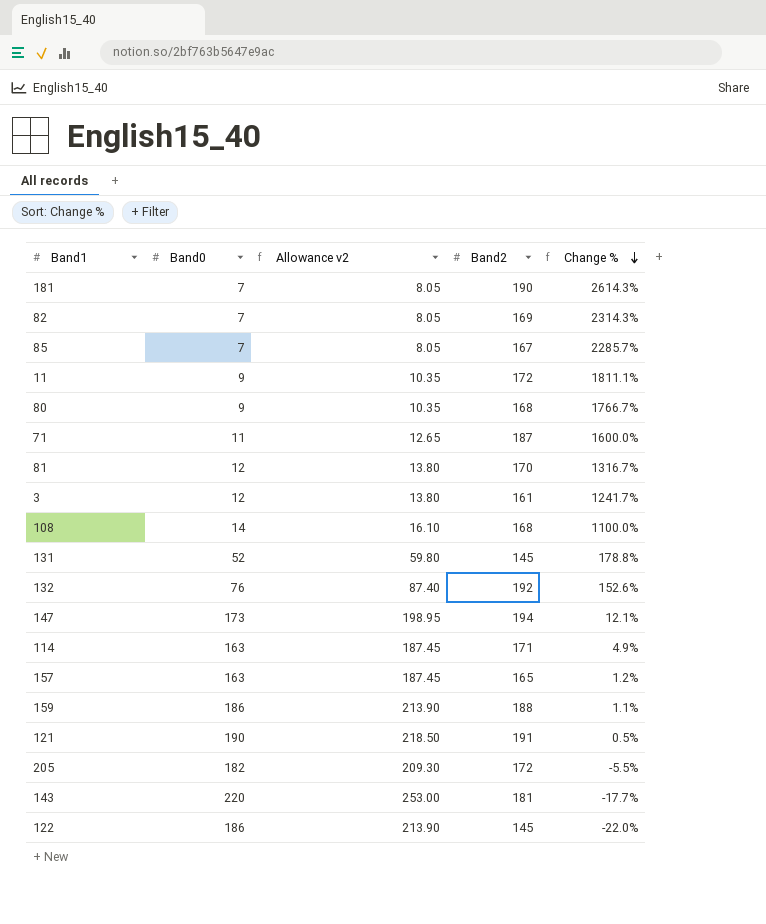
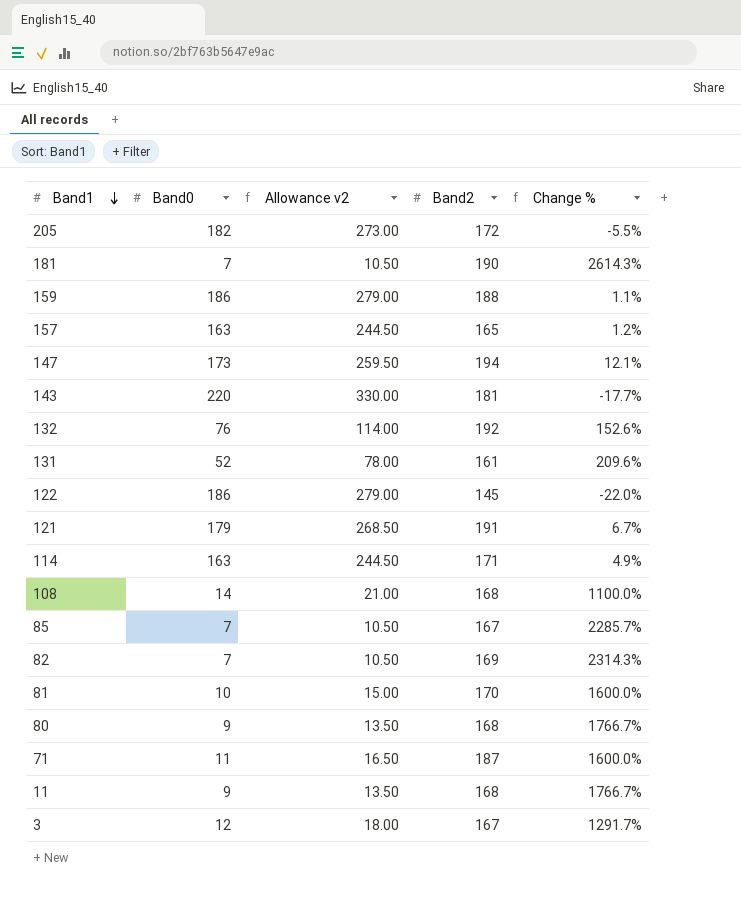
row order: Change % descending -> Band1 descending
column Allowance v2 | formula: [Band0] * 1.15 -> [Band0] * 1.5
131 | Band2: 145 -> 161
131 | Change %: 178.8% -> 209.6%
121 | Band0: 190 -> 179
121 | Change %: 0.5% -> 6.7%
81 | Band0: 12 -> 10
81 | Change %: 1316.7% -> 1600.0%
11 | Band2: 172 -> 168
11 | Change %: 1811.1% -> 1766.7%
3 | Band2: 161 -> 167
3 | Change %: 1241.7% -> 1291.7%

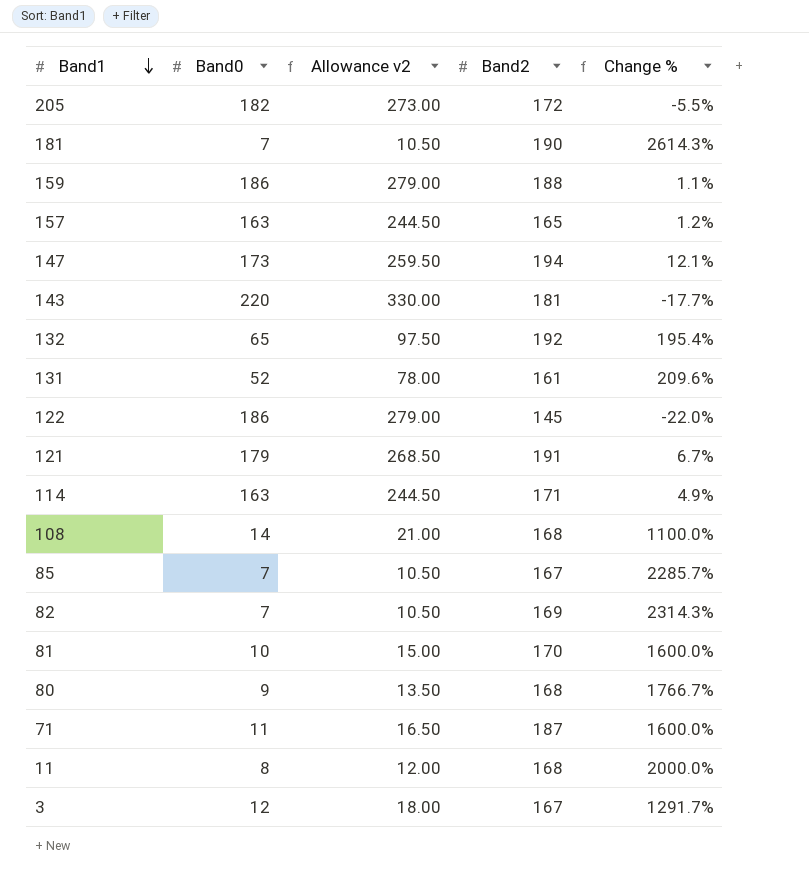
132 | Band0: 76 -> 65
132 | Allowance v2: 114.00 -> 97.50
132 | Change %: 152.6% -> 195.4%
11 | Band0: 9 -> 8
11 | Allowance v2: 13.50 -> 12.00
11 | Change %: 1766.7% -> 2000.0%

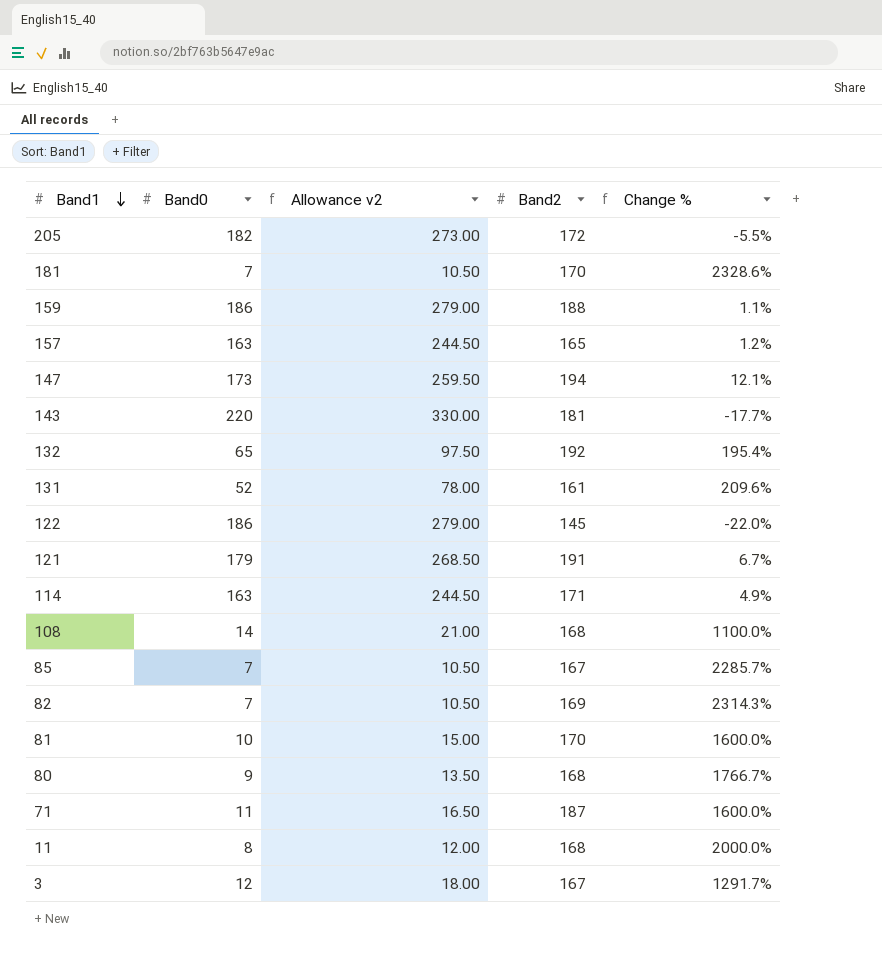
181 | Band2: 190 -> 170
181 | Change %: 2614.3% -> 2328.6%

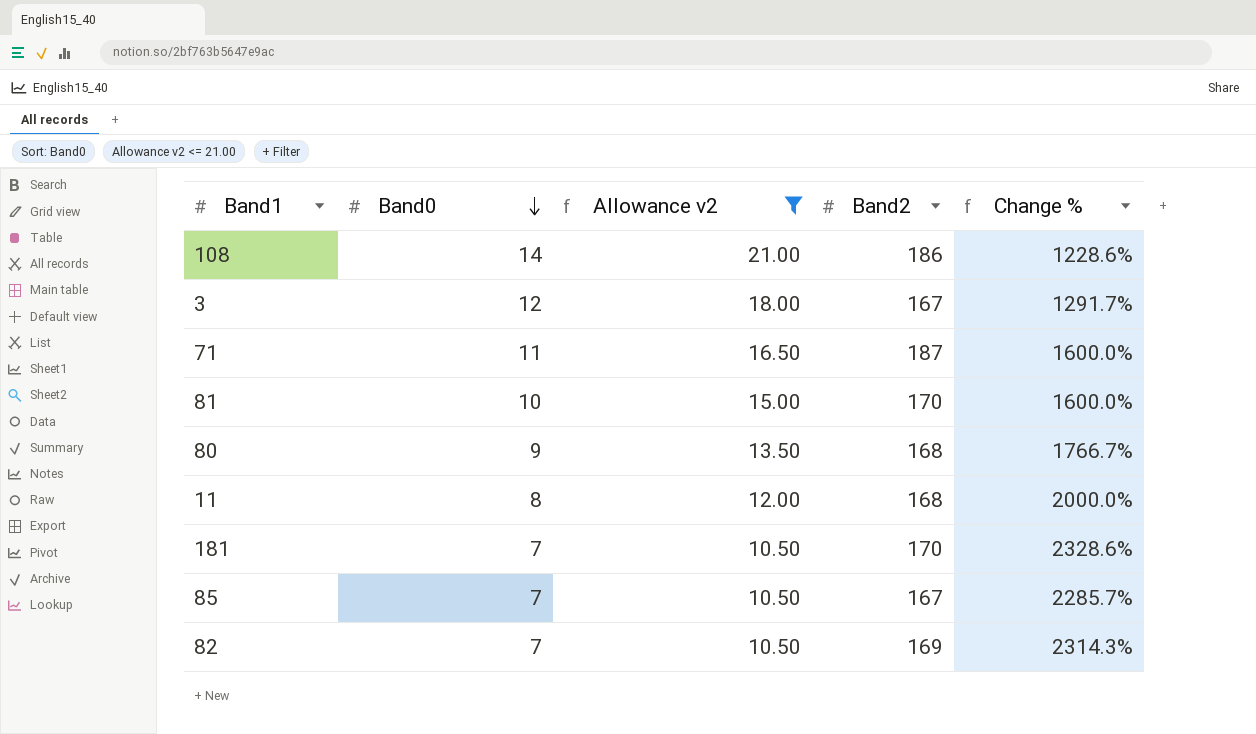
filter: none -> Allowance v2 <= 21.00
row order: Band1 descending -> Band0 descending
108 | Band2: 168 -> 186
108 | Change %: 1100.0% -> 1228.6%

